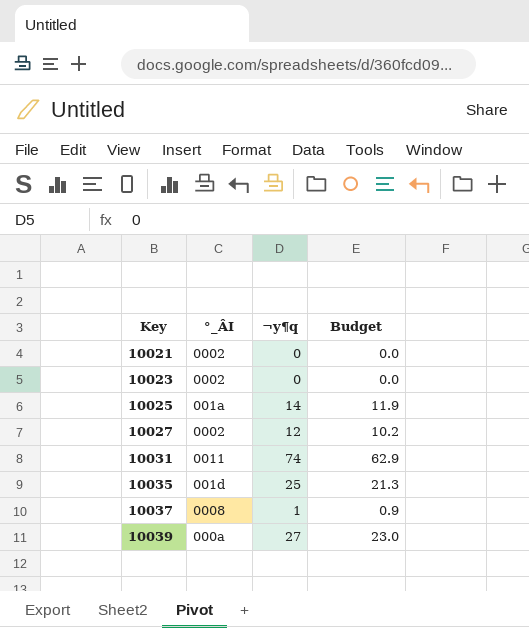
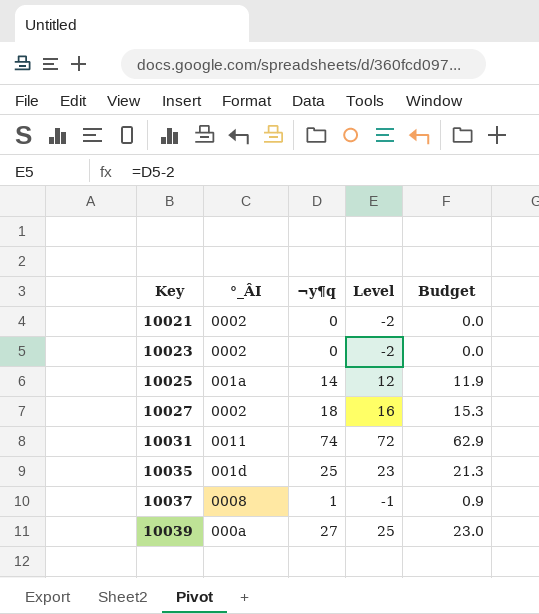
column Level | formula: none -> [¬y¶q] - 2
10027 | ¬y¶q: 12 -> 18
10027 | Budget: 10.2 -> 15.3

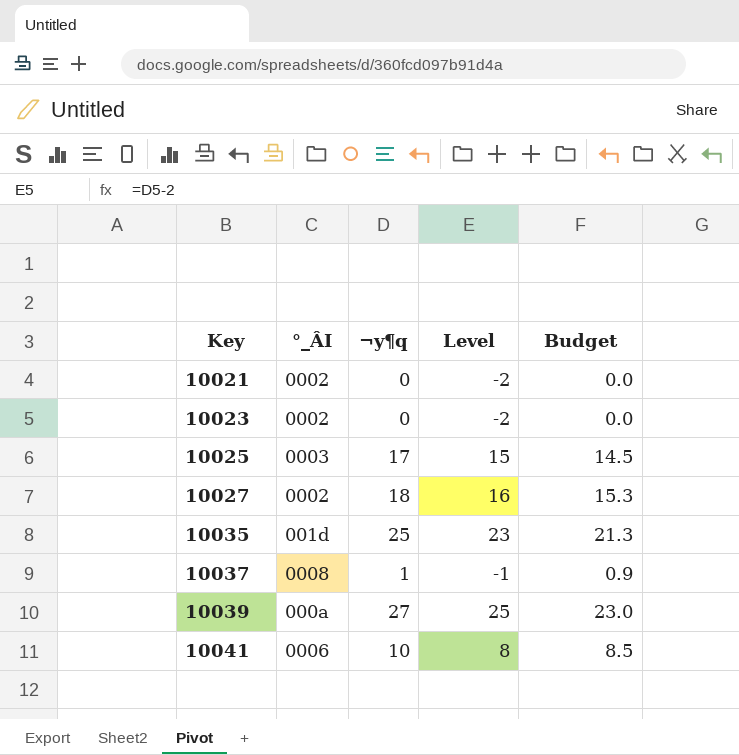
row 10031: 0011 | 74 | 72 | 62.9 -> none
10025 | °_ÂI: 001a -> 0003
10025 | ¬y¶q: 14 -> 17
10025 | Level: 12 -> 15
10025 | Budget: 11.9 -> 14.5
row 10041: none -> 0006 | 10 | 8 | 8.5

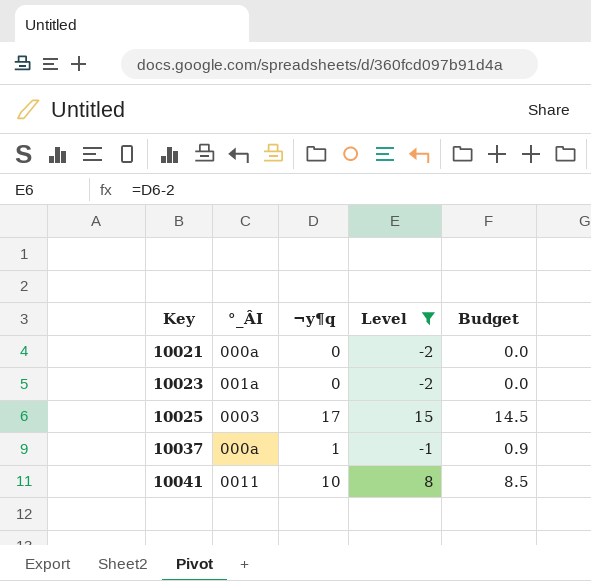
filter: none -> Level <= 15
10021 | °_ÂI: 0002 -> 000a
10023 | °_ÂI: 0002 -> 001a
10037 | °_ÂI: 0008 -> 000a
10041 | °_ÂI: 0006 -> 0011

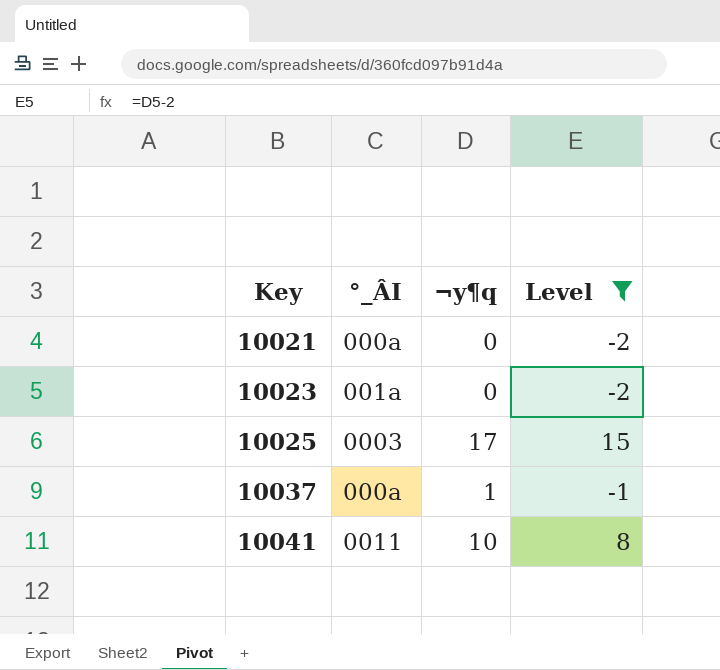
column Budget | formula: [¬y¶q] * 0.85 -> none

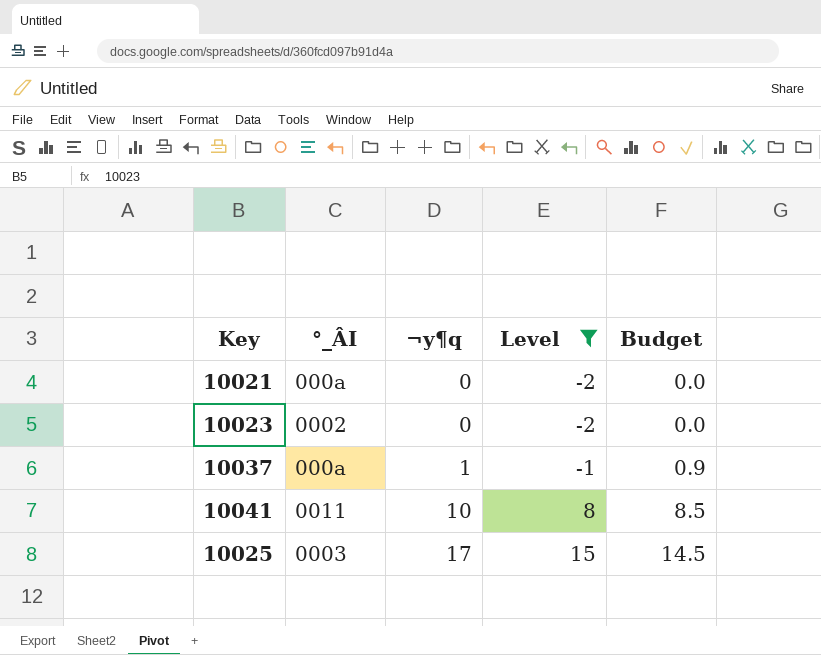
row order: Key ascending -> ¬y¶q ascending
column Budget | formula: none -> [¬y¶q] * 0.85
10023 | °_ÂI: 001a -> 0002

